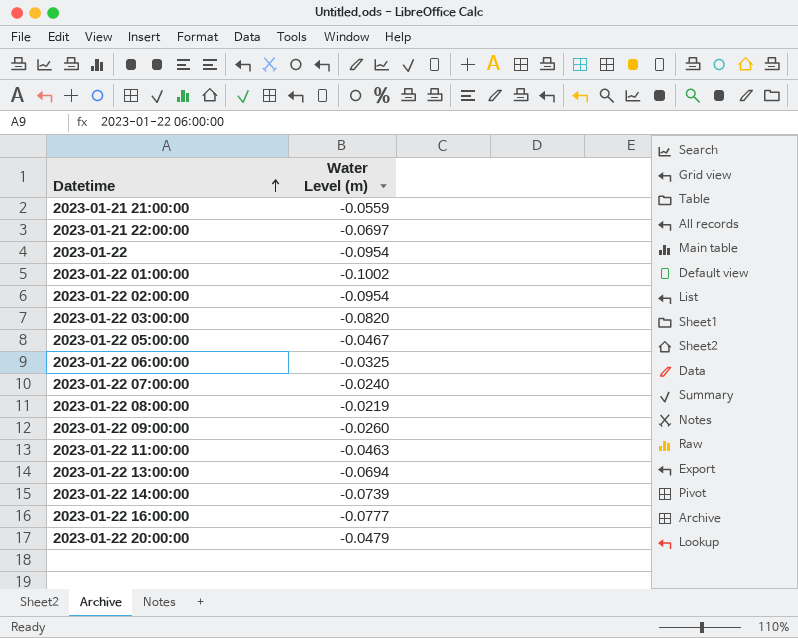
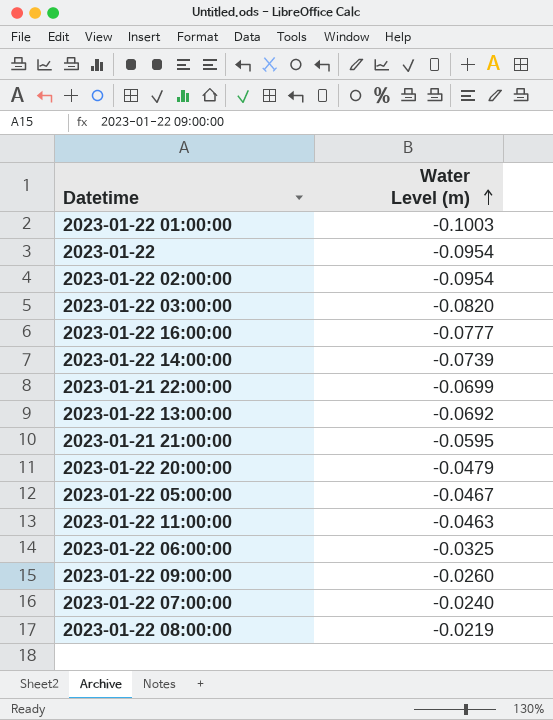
row order: Datetime ascending -> Water Level (m) ascending
2023-01-22 01:00:00 | Water Level (m): -0.1002 -> -0.1003
2023-01-21 22:00:00 | Water Level (m): -0.0697 -> -0.0699
2023-01-22 13:00:00 | Water Level (m): -0.0694 -> -0.0692
2023-01-21 21:00:00 | Water Level (m): -0.0559 -> -0.0595

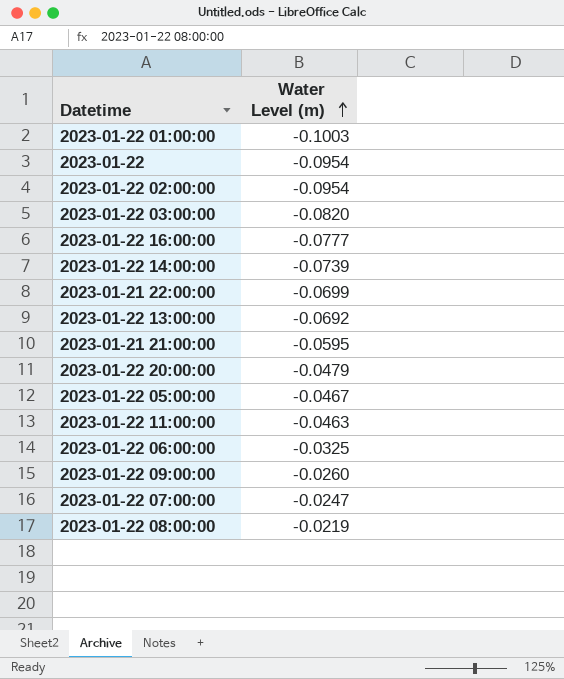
2023-01-22 07:00:00 | Water Level (m): -0.0240 -> -0.0247

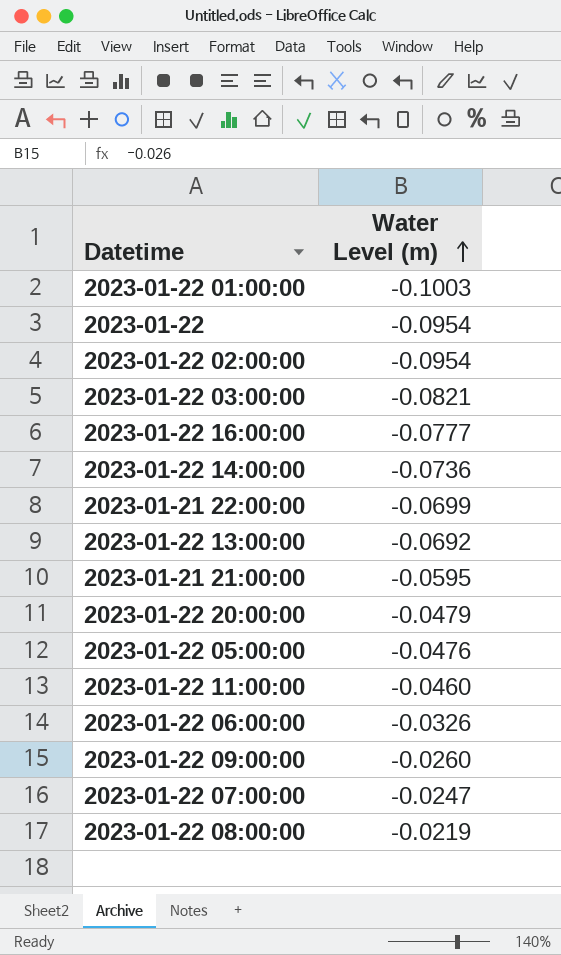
2023-01-22 03:00:00 | Water Level (m): -0.0820 -> -0.0821
2023-01-22 14:00:00 | Water Level (m): -0.0739 -> -0.0736
2023-01-22 05:00:00 | Water Level (m): -0.0467 -> -0.0476
2023-01-22 11:00:00 | Water Level (m): -0.0463 -> -0.0460
2023-01-22 06:00:00 | Water Level (m): -0.0325 -> -0.0326

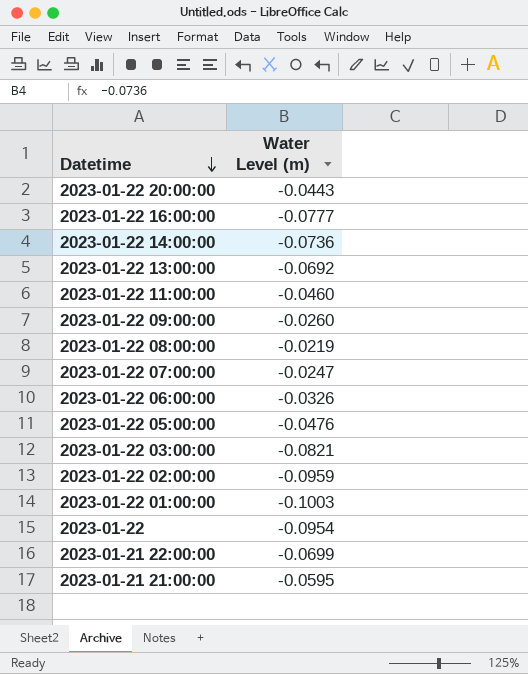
row order: Water Level (m) ascending -> Datetime descending
2023-01-22 20:00:00 | Water Level (m): -0.0479 -> -0.0443
2023-01-22 02:00:00 | Water Level (m): -0.0954 -> -0.0959

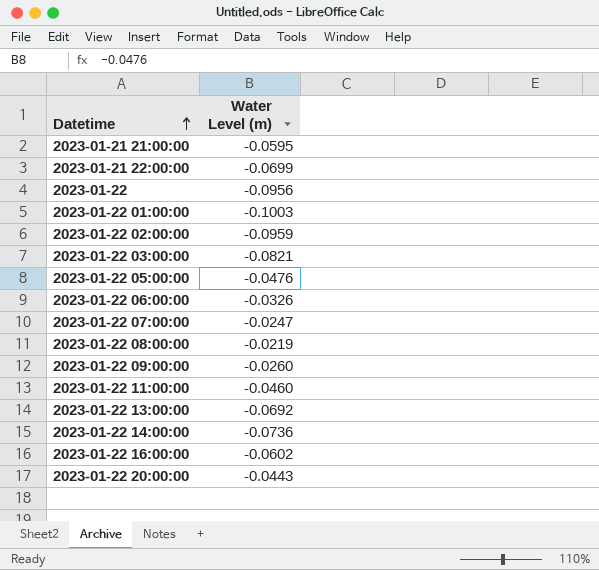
row order: Datetime descending -> Datetime ascending
2023-01-22 | Water Level (m): -0.0954 -> -0.0956
2023-01-22 16:00:00 | Water Level (m): -0.0777 -> -0.0602

